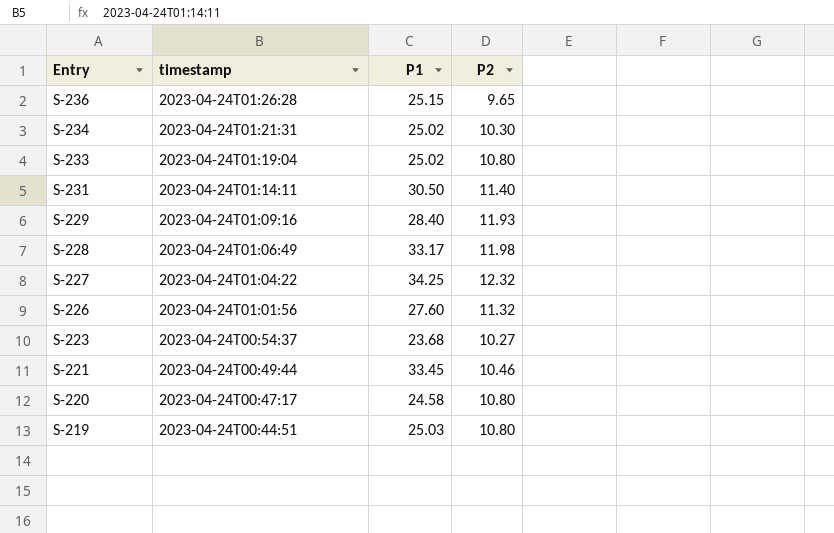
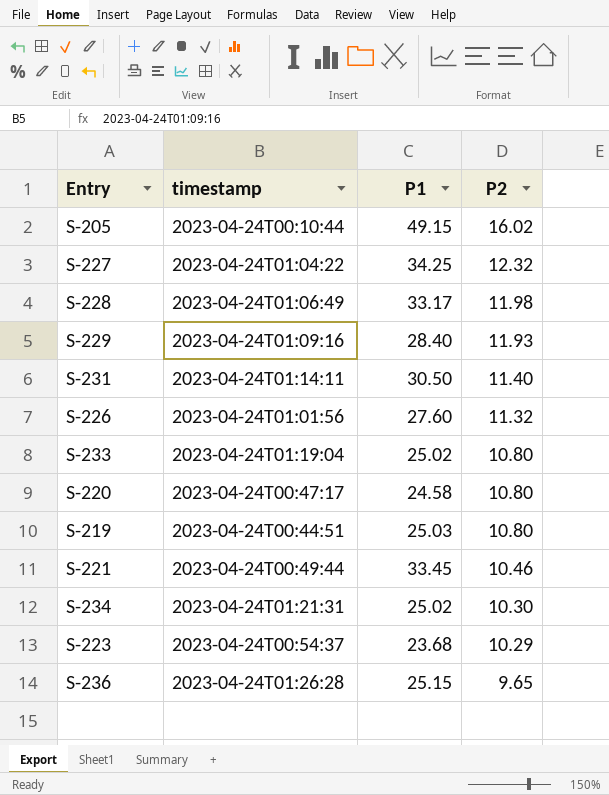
row order: Entry descending -> P2 descending
row S-205: none -> 2023-04-24T00:10:44 | 49.15 | 16.02
S-223 | P2: 10.27 -> 10.29

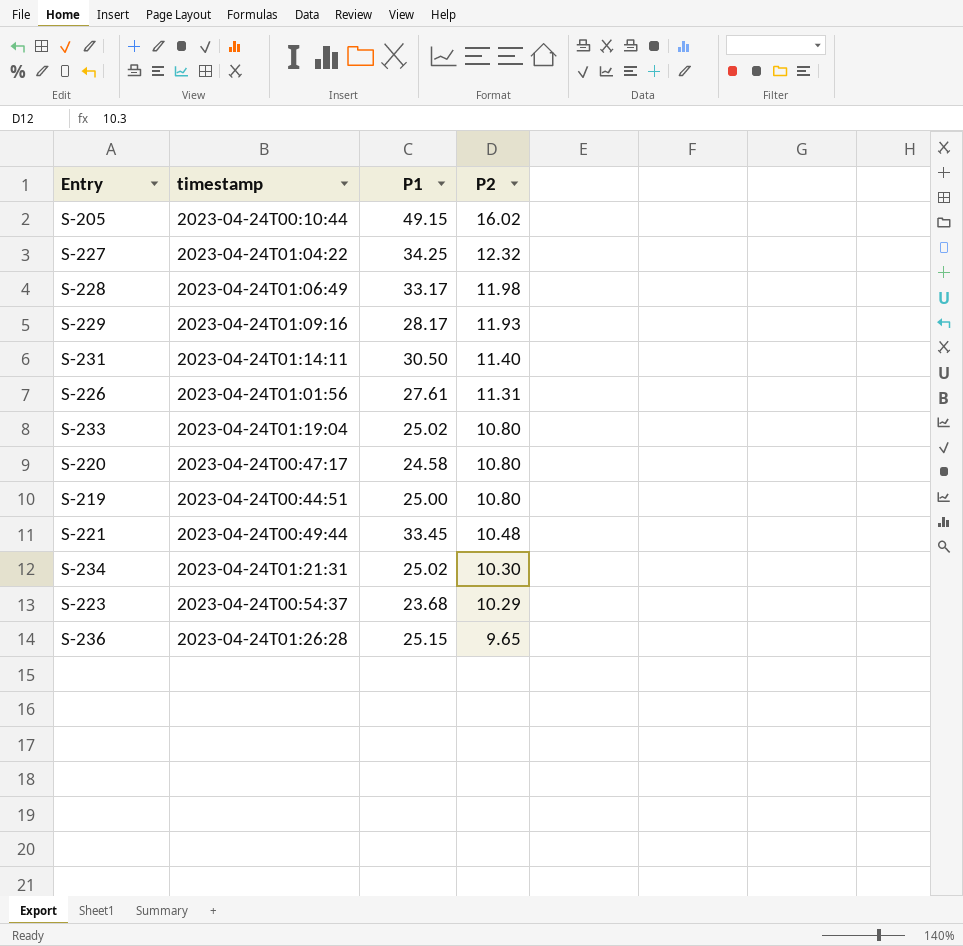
S-229 | P1: 28.40 -> 28.17
S-226 | P1: 27.60 -> 27.61
S-226 | P2: 11.32 -> 11.31
S-219 | P1: 25.03 -> 25.00
S-221 | P2: 10.46 -> 10.48

